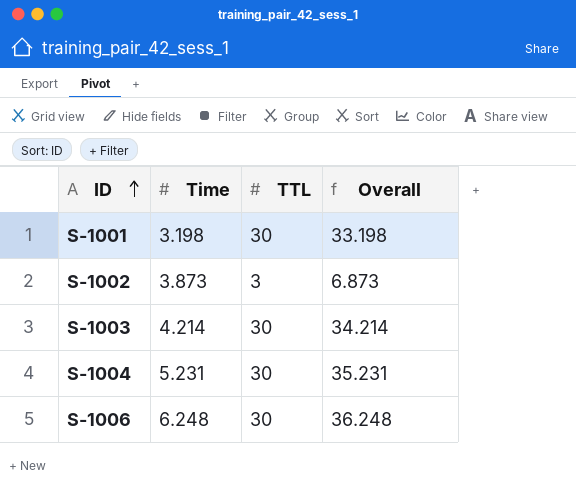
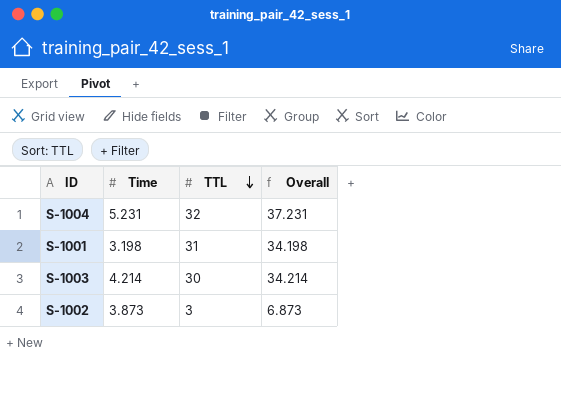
row order: ID ascending -> TTL descending
row S-1006: 6.248 | 30 | 36.248 -> none
S-1004 | TTL: 30 -> 32
S-1004 | Overall: 35.231 -> 37.231
S-1001 | TTL: 30 -> 31
S-1001 | Overall: 33.198 -> 34.198

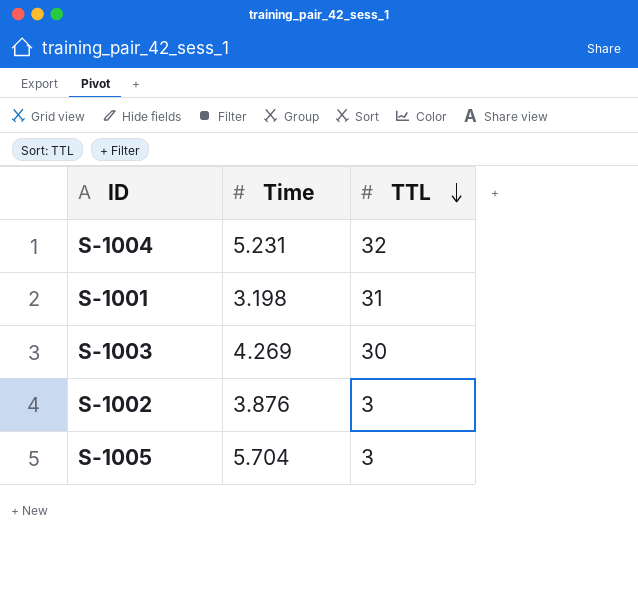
column Overall | formula: [Time] + [TTL] -> none
S-1003 | Time: 4.214 -> 4.269
S-1002 | Time: 3.873 -> 3.876
row S-1005: none -> 5.704 | 3

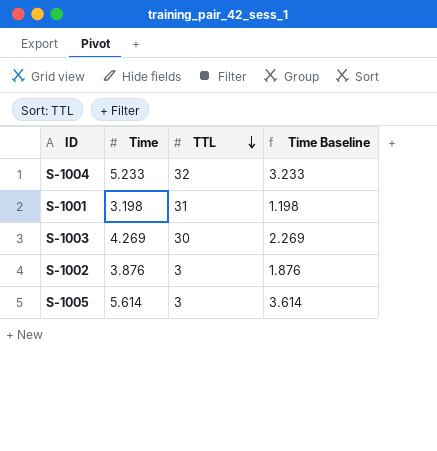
column Time Baseline | formula: none -> [Time] - 2
S-1004 | Time: 5.231 -> 5.233
S-1005 | Time: 5.704 -> 5.614

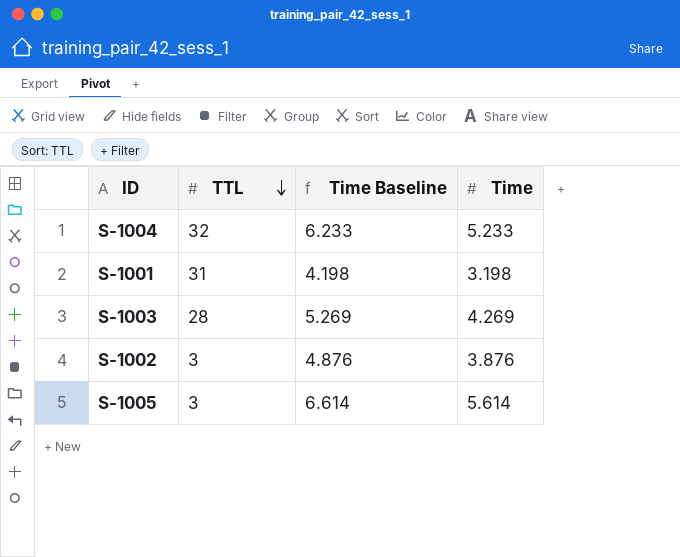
column Time Baseline | formula: [Time] - 2 -> [Time] + 1
column Time | position: 2 -> 4
S-1003 | TTL: 30 -> 28

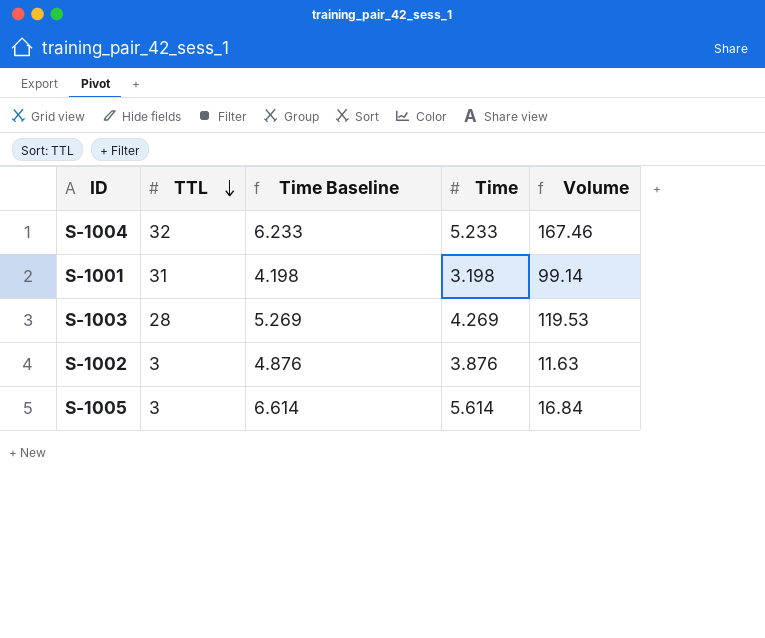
column Volume | formula: none -> [TTL] * [Time]

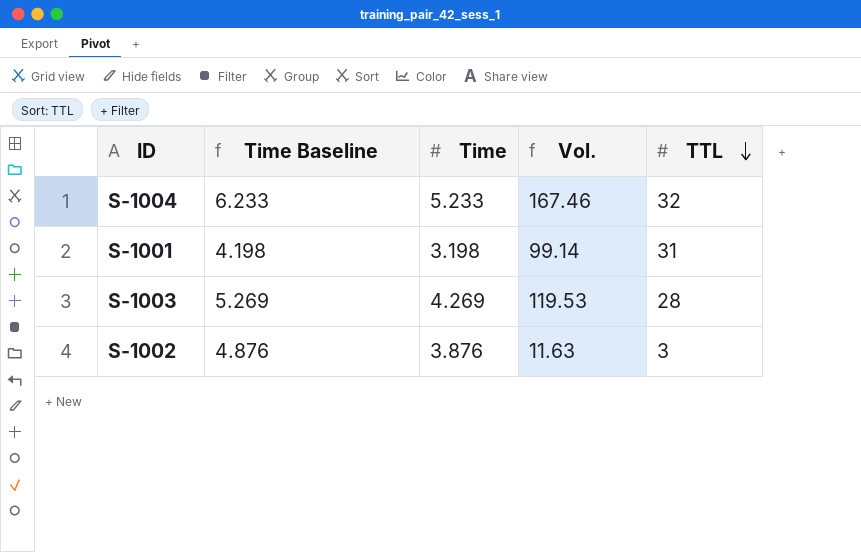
column name: Volume -> Vol.
column TTL | position: 2 -> 5
row S-1005: 3 | 6.614 | 5.614 | 16.84 -> none

